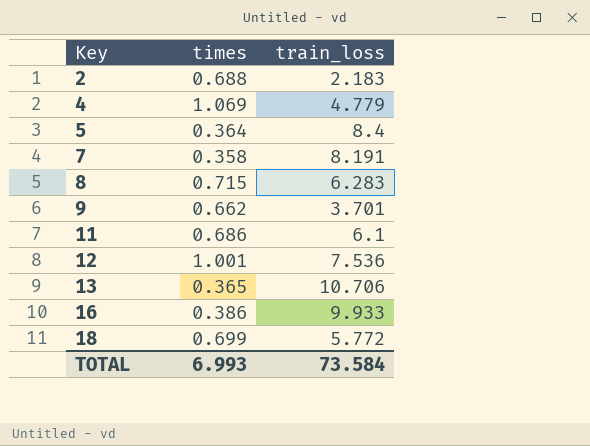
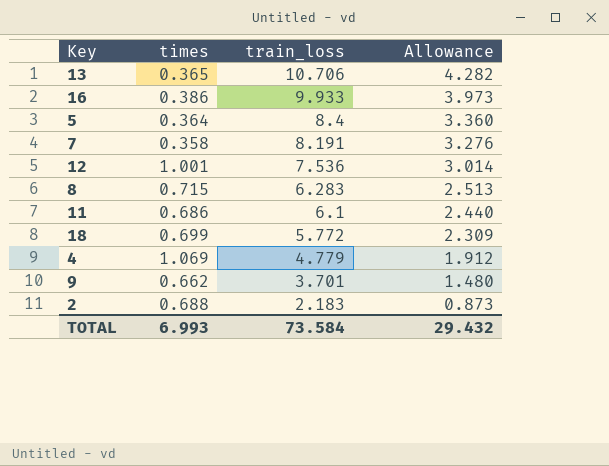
row order: Key ascending -> train_loss descending
column Allowance | formula: none -> [train_loss] * 0.4

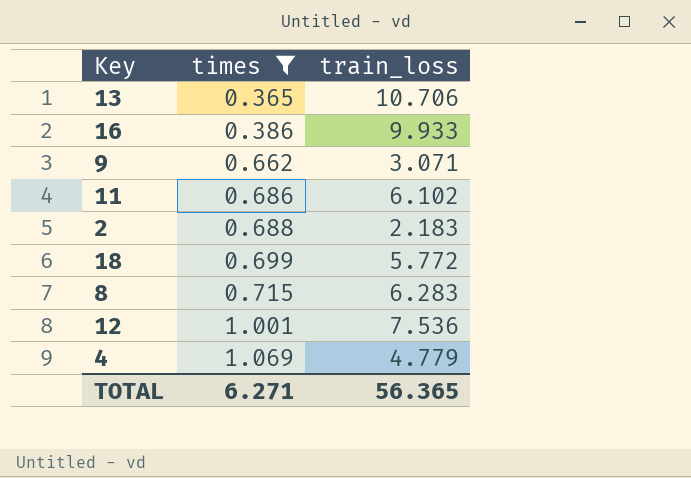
filter: none -> times >= 0.365
row order: train_loss descending -> times ascending
column Allowance | formula: [train_loss] * 0.4 -> none
9 | train_loss: 3.701 -> 3.071
11 | train_loss: 6.1 -> 6.102
TOTAL | times: 6.993 -> 6.271
TOTAL | train_loss: 73.584 -> 56.365

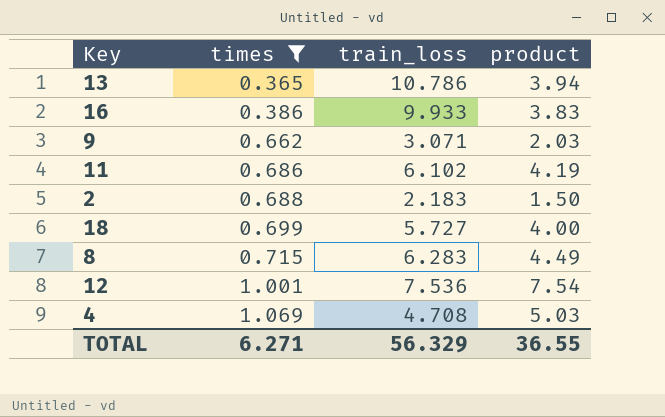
column product | formula: none -> [times] * [train_loss]
13 | train_loss: 10.706 -> 10.786
18 | train_loss: 5.772 -> 5.727
4 | train_loss: 4.779 -> 4.708
TOTAL | train_loss: 56.365 -> 56.329

